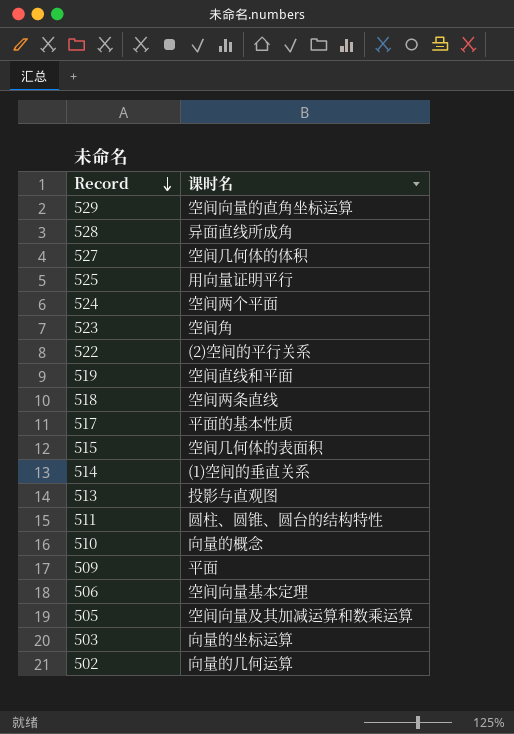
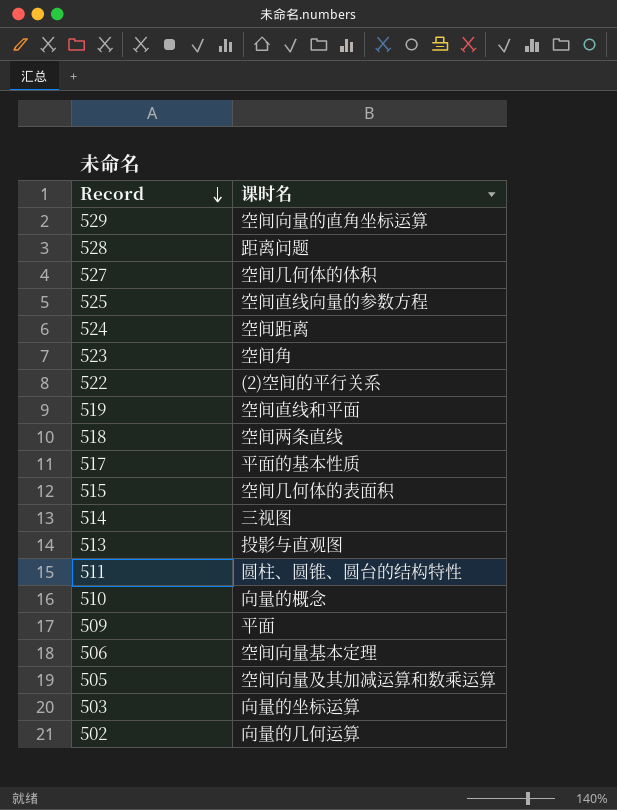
528 | 课时名: 异面直线所成角 -> 距离问题
525 | 课时名: 用向量证明平行 -> 空间直线向量的参数方程
524 | 课时名: 空间两个平面 -> 空间距离
514 | 课时名: (1)空间的垂直关系 -> 三视图

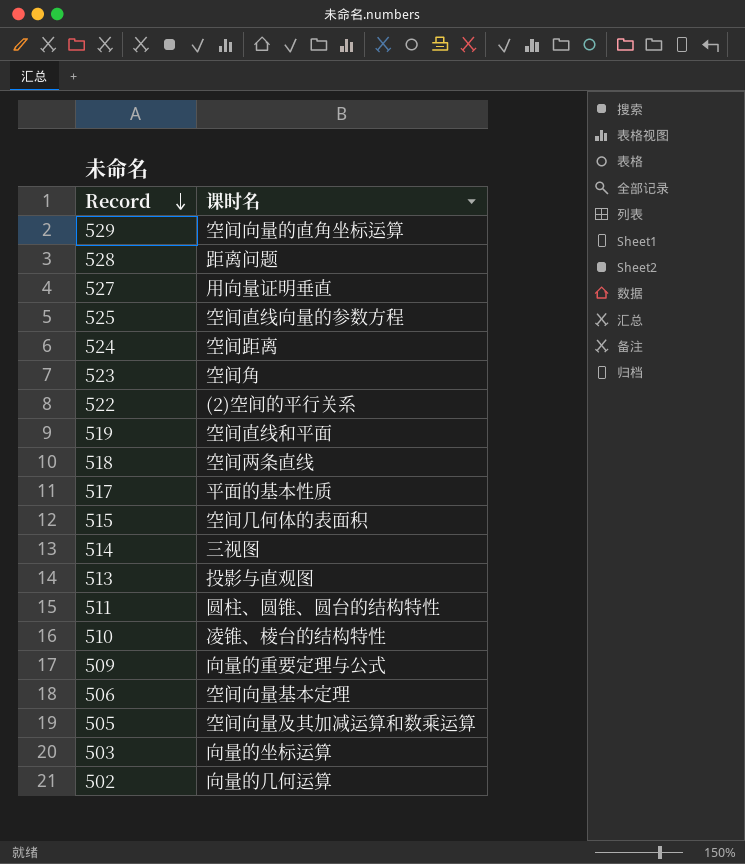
527 | 课时名: 空间几何体的体积 -> 用向量证明垂直
510 | 课时名: 向量的概念 -> 凌锥、棱台的结构特性
509 | 课时名: 平面 -> 向量的重要定理与公式

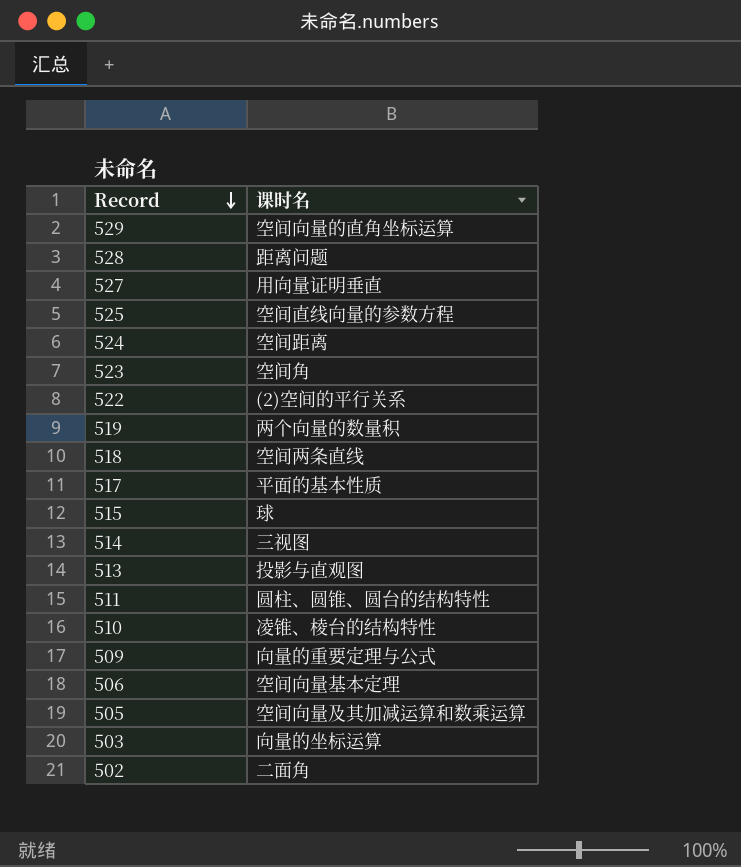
519 | 课时名: 空间直线和平面 -> 两个向量的数量积
515 | 课时名: 空间几何体的表面积 -> 球
502 | 课时名: 向量的几何运算 -> 二面角

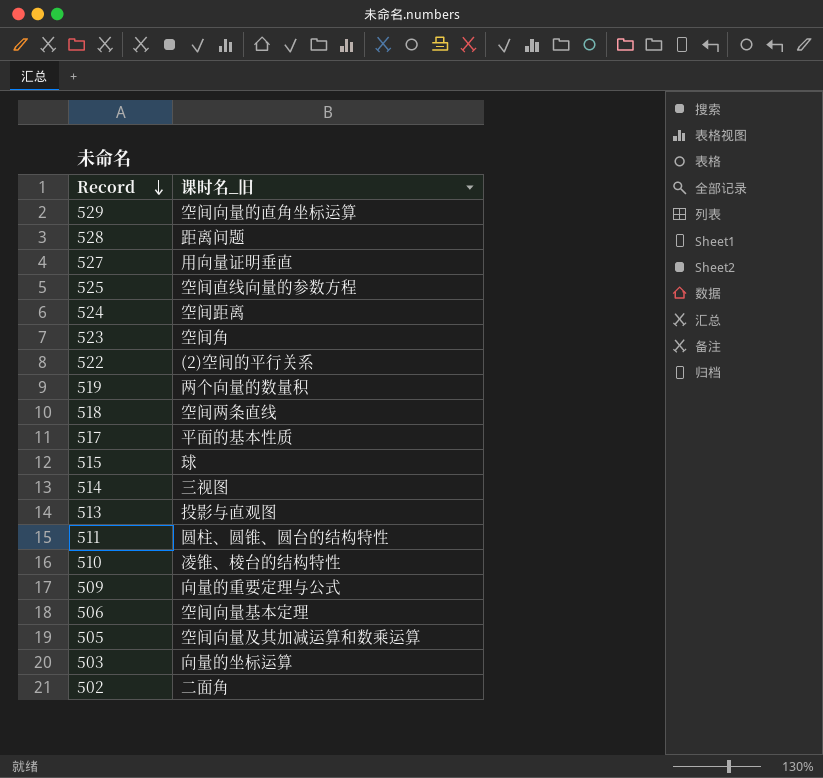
column name: 课时名 -> 课时名_旧

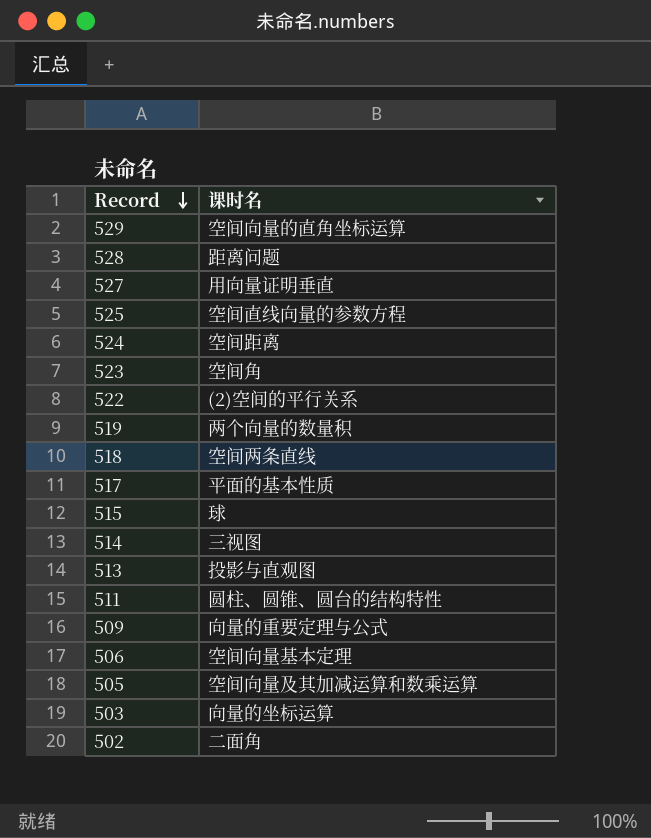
column name: 课时名_旧 -> 课时名
row 510: 凌锥、棱台的结构特性 -> none

